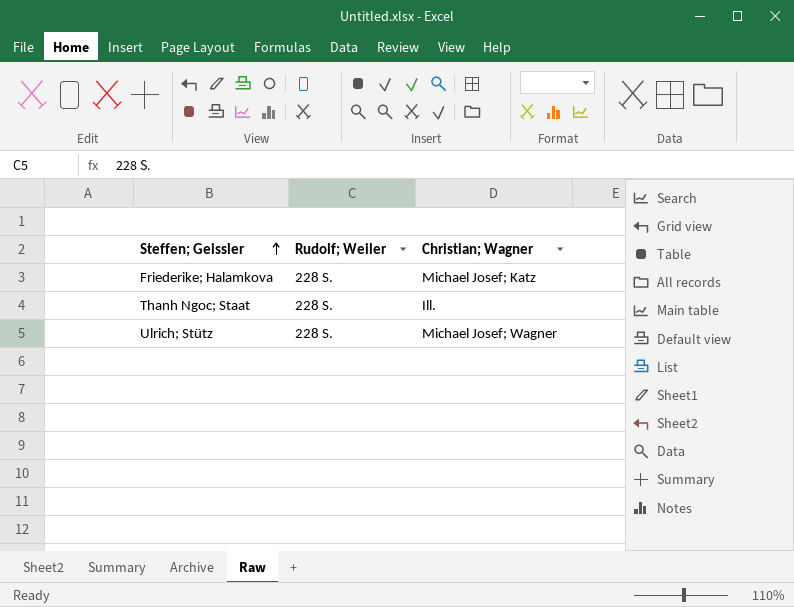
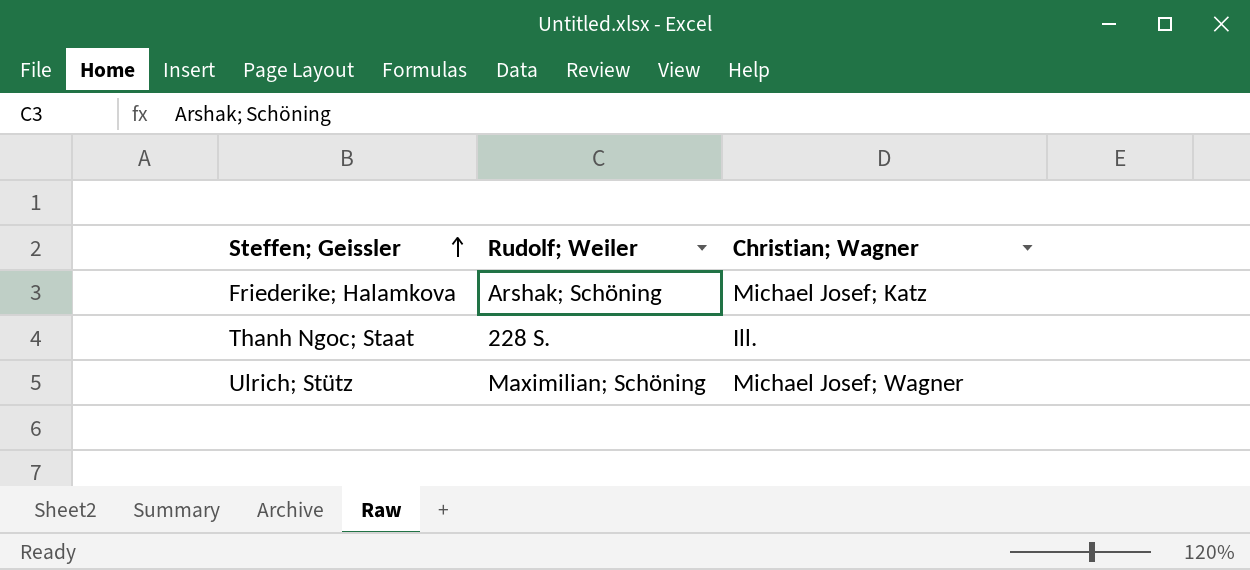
Friederike; Halamkova | Rudolf; Weiler: 228 S. -> Arshak; Schöning
Ulrich; Stütz | Rudolf; Weiler: 228 S. -> Maximilian; Schöning

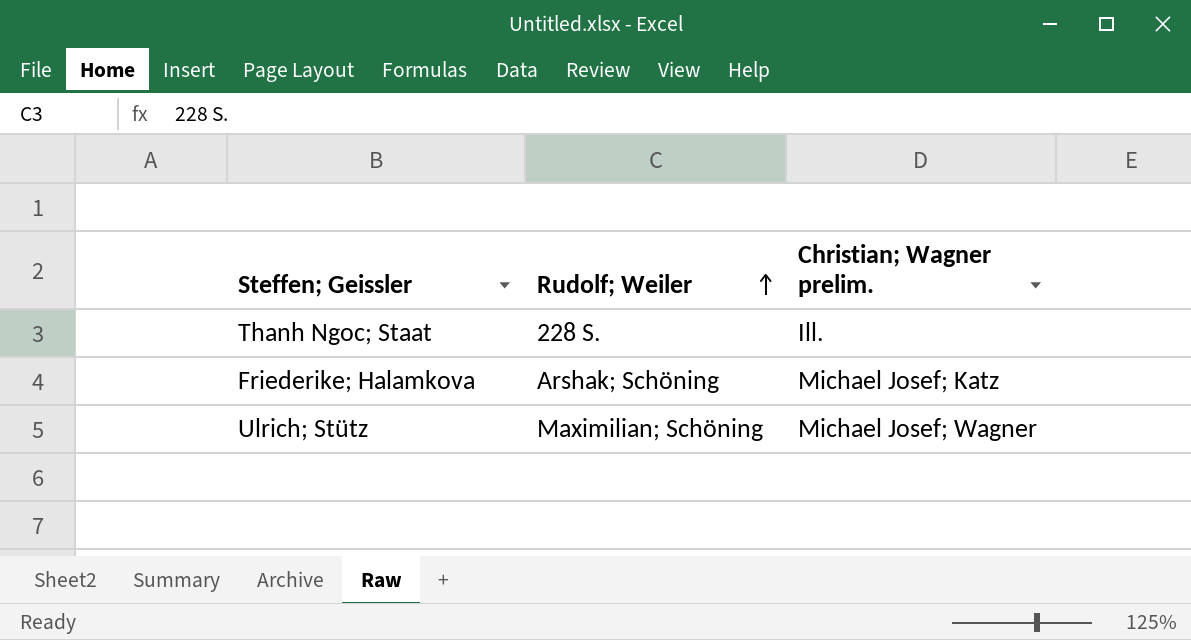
row order: Steffen; Geissler ascending -> Rudolf; Weiler ascending
column name: Christian; Wagner -> Christian; Wagner prelim.

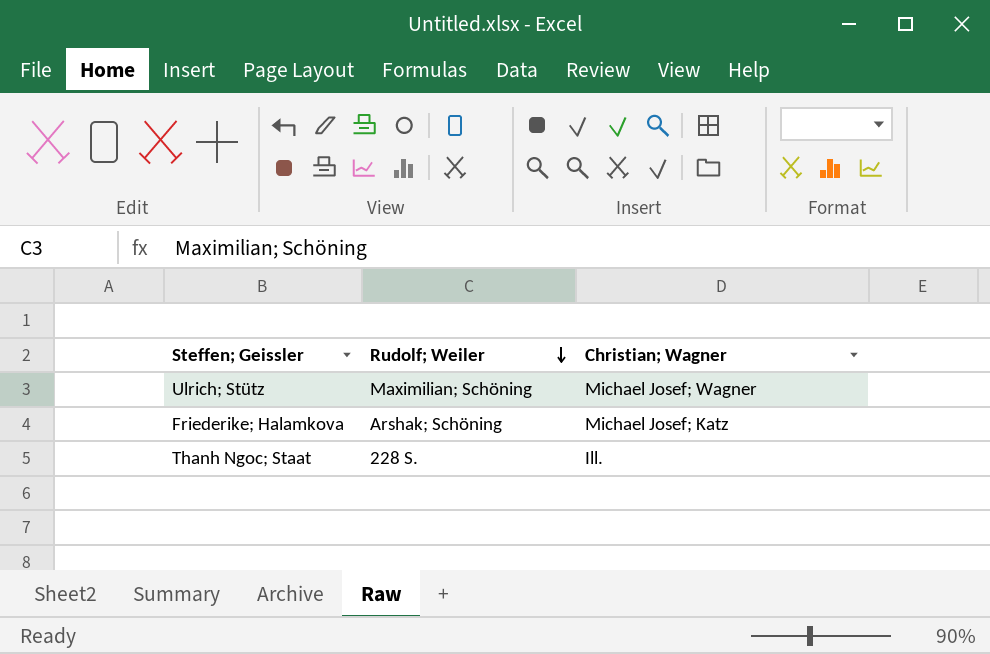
row order: Rudolf; Weiler ascending -> Rudolf; Weiler descending
column name: Christian; Wagner prelim. -> Christian; Wagner

